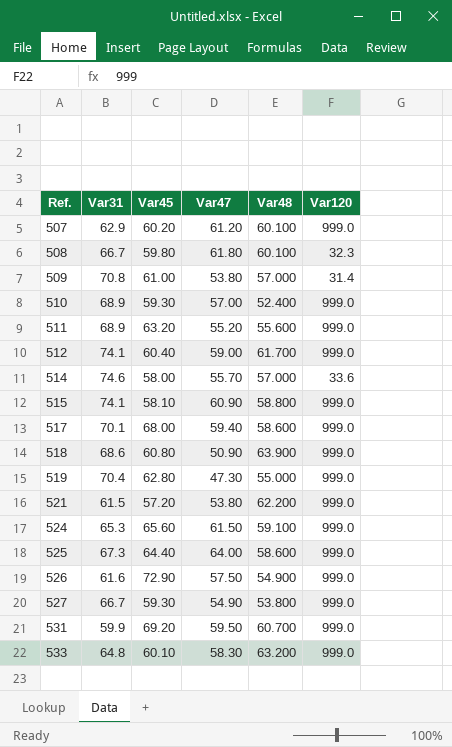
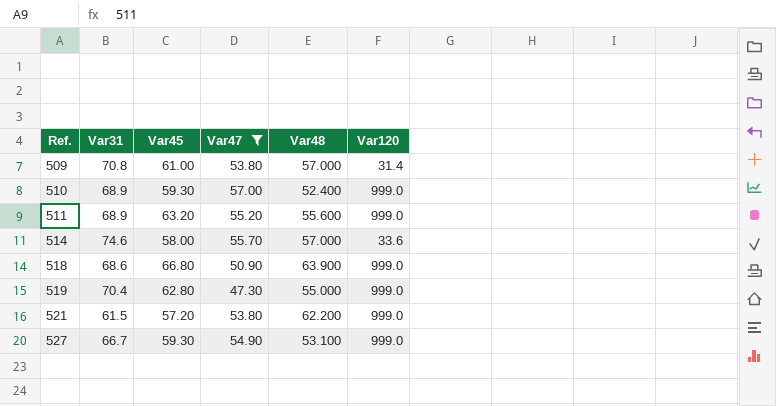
filter: none -> Var47 <= 57.00
518 | Var45: 60.80 -> 66.80
527 | Var48: 53.800 -> 53.100

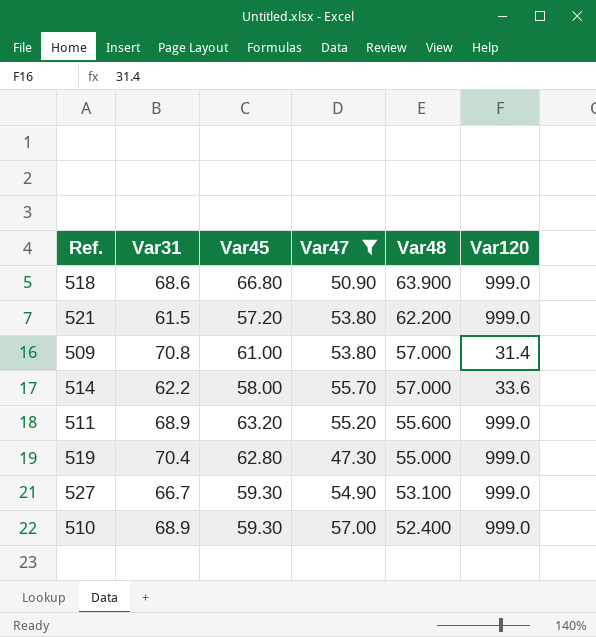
row order: Ref. ascending -> Var48 descending
514 | Var31: 74.6 -> 62.2

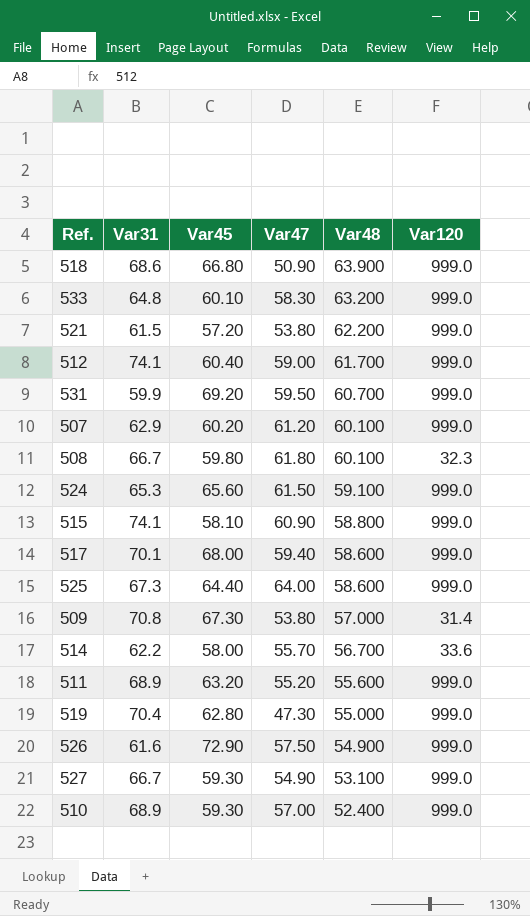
filter: Var47 <= 57.00 -> none
509 | Var45: 61.00 -> 67.30
514 | Var48: 57.000 -> 56.700

